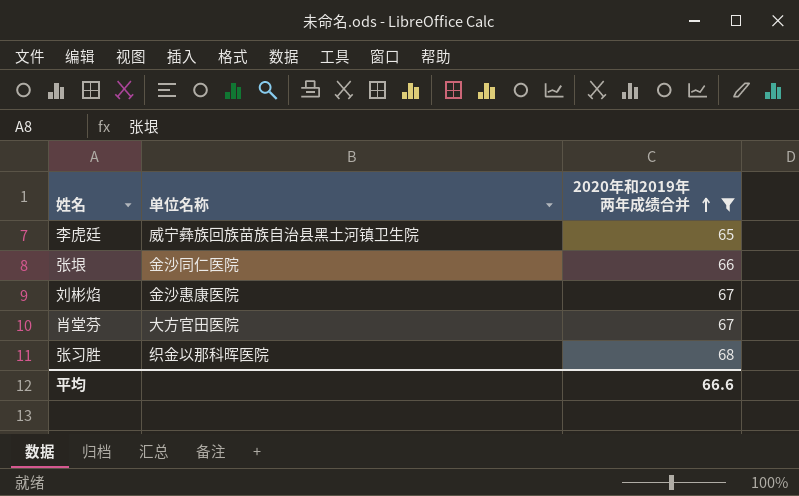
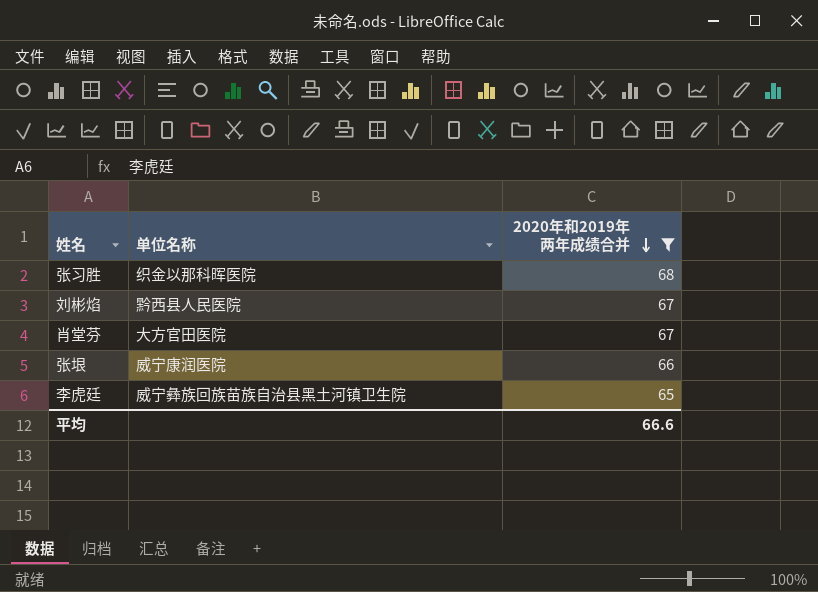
row order: 2020年和2019年两年成绩合并 ascending -> 2020年和2019年两年成绩合并 descending
刘彬焰 | 单位名称: 金沙惠康医院 -> 黔西县人民医院
张垠 | 单位名称: 金沙同仁医院 -> 威宁康润医院

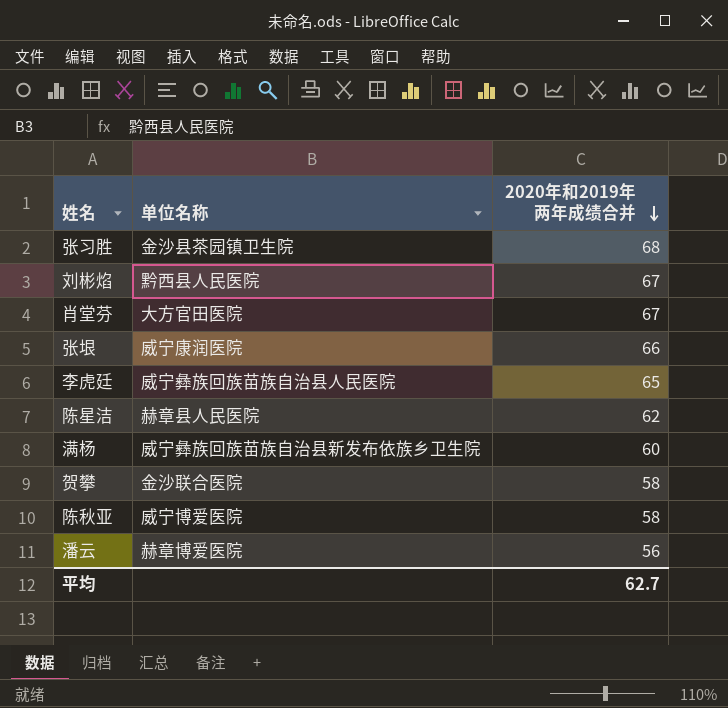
filter: 2020年和2019年两年成绩合并 >= 65 -> none
张习胜 | 单位名称: 织金以那科晖医院 -> 金沙县茶园镇卫生院
李虎廷 | 单位名称: 威宁彝族回族苗族自治县黑土河镇卫生院 -> 威宁彝族回族苗族自治县人民医院
平均 | 2020年和2019年两年成绩合并: 66.6 -> 62.7

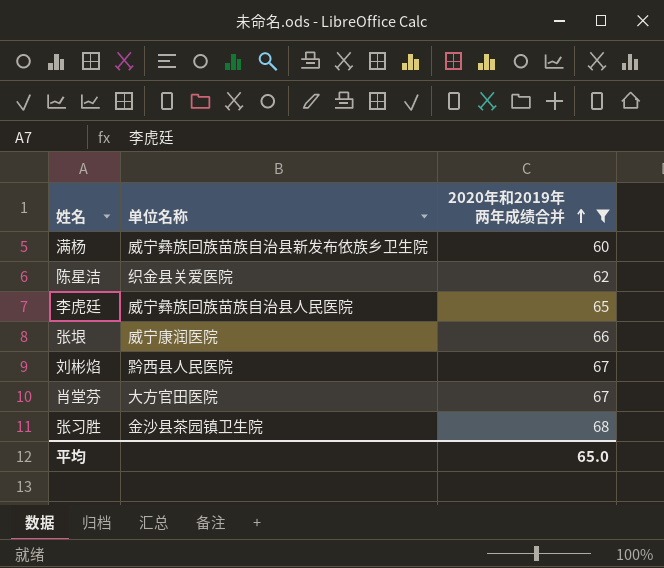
filter: none -> 2020年和2019年两年成绩合并 >= 60
row order: 2020年和2019年两年成绩合并 descending -> 2020年和2019年两年成绩合并 ascending
陈星洁 | 单位名称: 赫章县人民医院 -> 织金县关爱医院
平均 | 2020年和2019年两年成绩合并: 62.7 -> 65.0

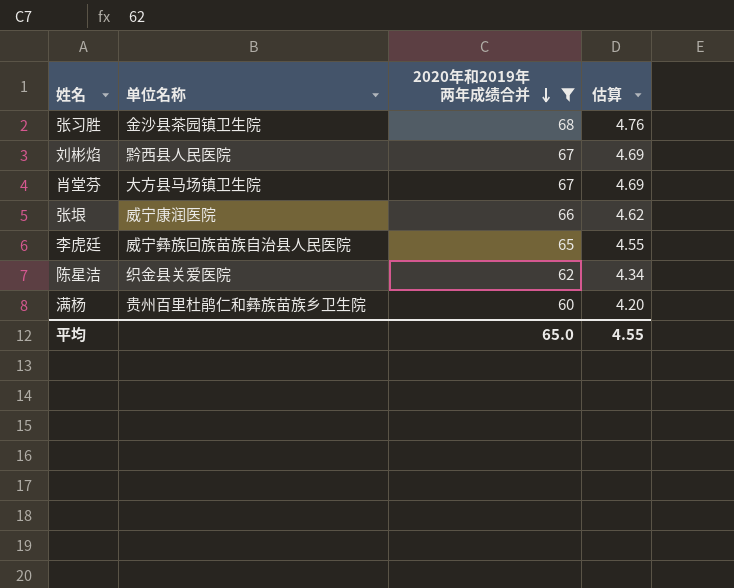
row order: 2020年和2019年两年成绩合并 ascending -> 2020年和2019年两年成绩合并 descending
column 估算 | formula: none -> [2020年和2019年两年成绩合并] * 0.07
肖堂芬 | 单位名称: 大方官田医院 -> 大方县马场镇卫生院
满杨 | 单位名称: 威宁彝族回族苗族自治县新发布依族乡卫生院 -> 贵州百里杜鹃仁和彝族苗族乡卫生院

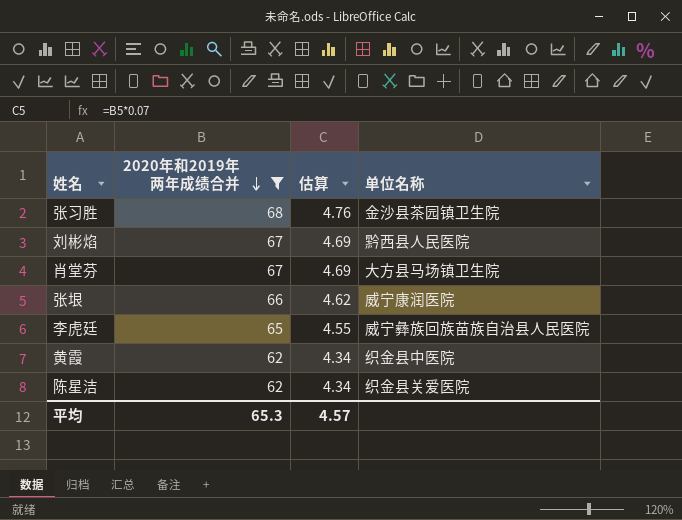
column 单位名称 | position: 2 -> 4
row 满杨: 贵州百里杜鹃仁和彝族苗族乡卫生院 | 60 | 4.20 -> none
row 黄霞: none -> 62 | 4.34 | 织金县中医院
平均 | 2020年和2019年两年成绩合并: 65.0 -> 65.3
平均 | 估算: 4.55 -> 4.57

